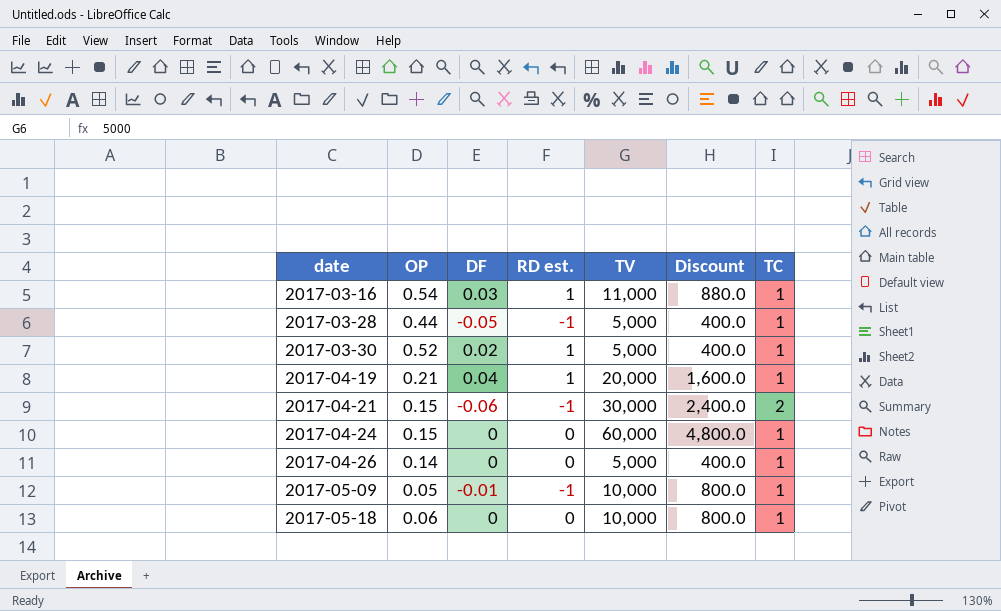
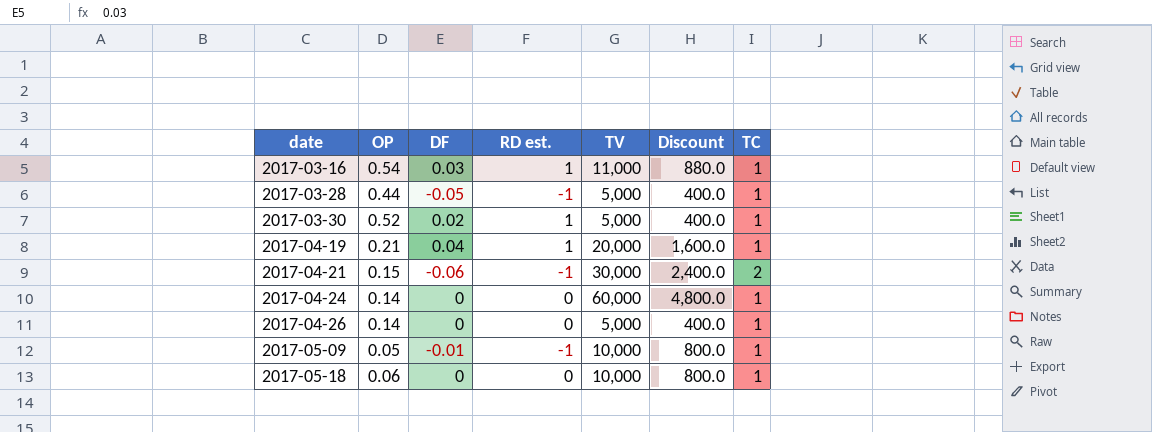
2017-04-24 | OP: 0.15 -> 0.14

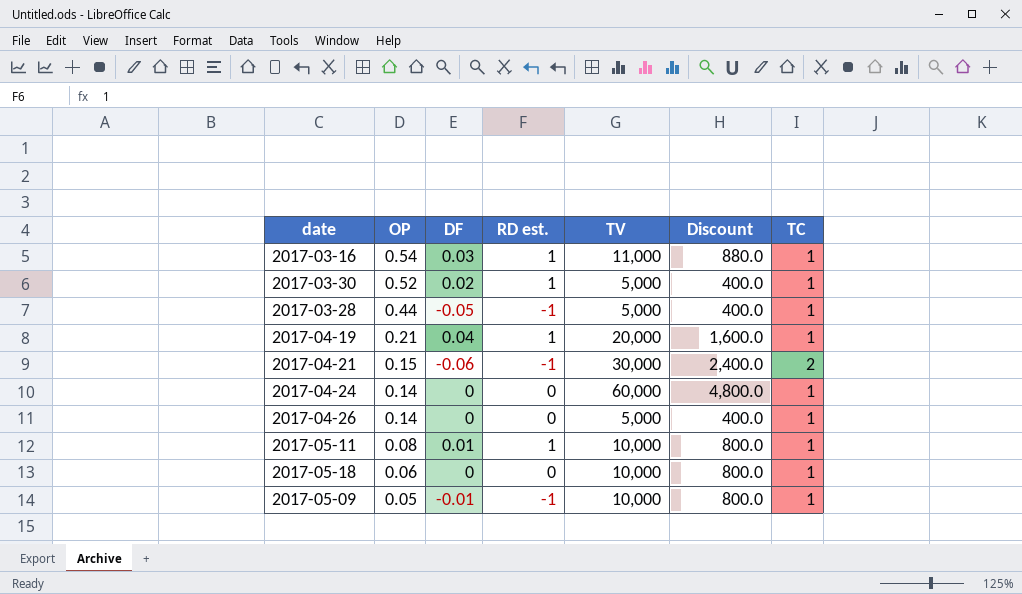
row order: date ascending -> OP descending
row 2017-05-11: none -> 0.08 | 0.01 | 1 | 10,000 | 800.0 | 1

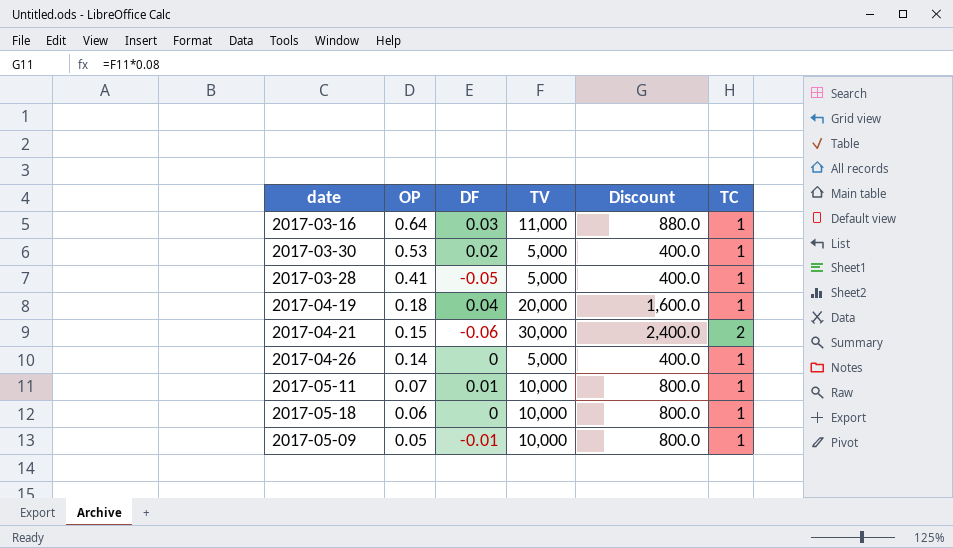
column RD est. | position: 4 -> none
row 2017-04-24: 0.14 | 0 | 0 | 60,000 | 4,800.0 | 1 -> none
2017-03-16 | OP: 0.54 -> 0.64
2017-03-30 | OP: 0.52 -> 0.53
2017-03-28 | OP: 0.44 -> 0.41
2017-04-19 | OP: 0.21 -> 0.18
2017-05-11 | OP: 0.08 -> 0.07

